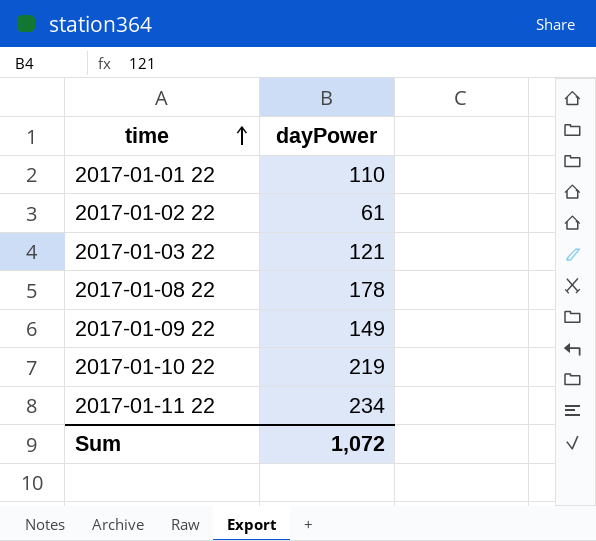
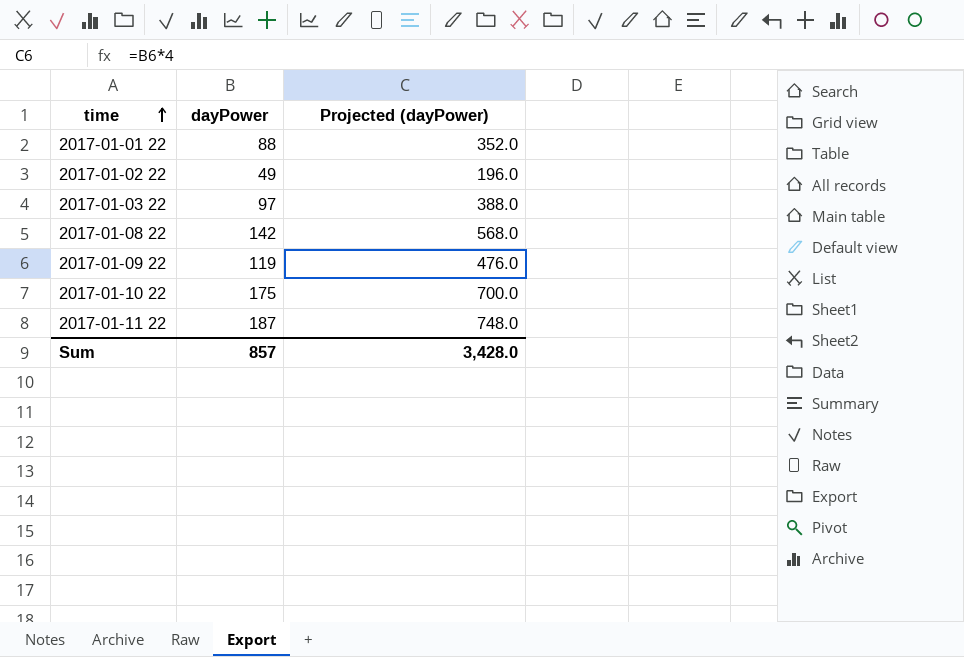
column Projected (dayPower) | formula: none -> [dayPower] * 4
2017-01-01 22 | dayPower: 110 -> 88
2017-01-02 22 | dayPower: 61 -> 49
2017-01-03 22 | dayPower: 121 -> 97
2017-01-08 22 | dayPower: 178 -> 142
2017-01-09 22 | dayPower: 149 -> 119
2017-01-10 22 | dayPower: 219 -> 175
2017-01-11 22 | dayPower: 234 -> 187
Sum | dayPower: 1,072 -> 857

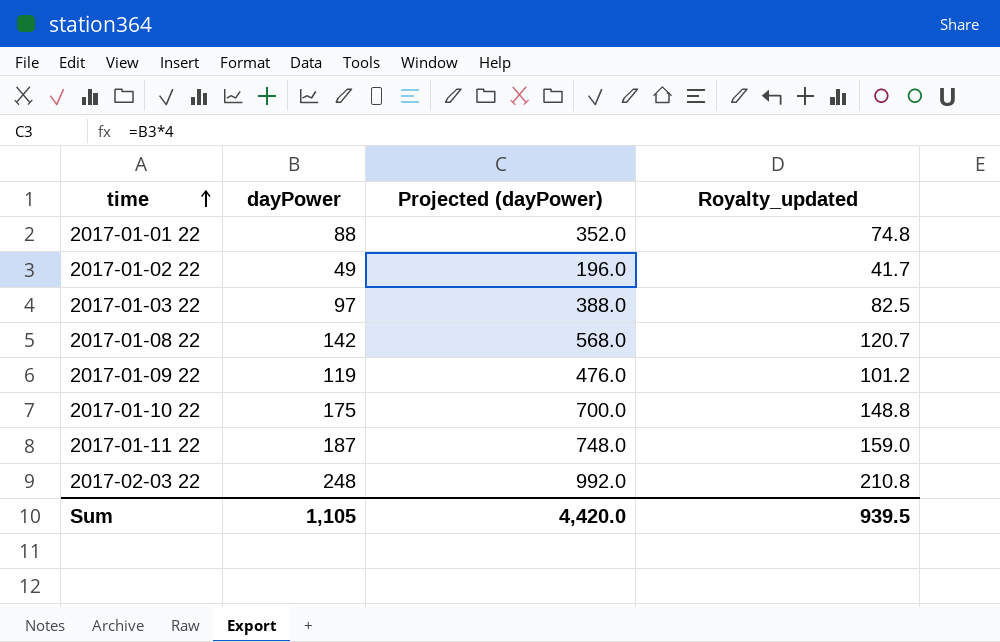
column Royalty_updated | formula: none -> [dayPower] * 0.85
row 2017-02-03 22: none -> 248 | 992.0 | 210.8
Sum | dayPower: 857 -> 1,105
Sum | Projected (dayPower): 3,428.0 -> 4,420.0

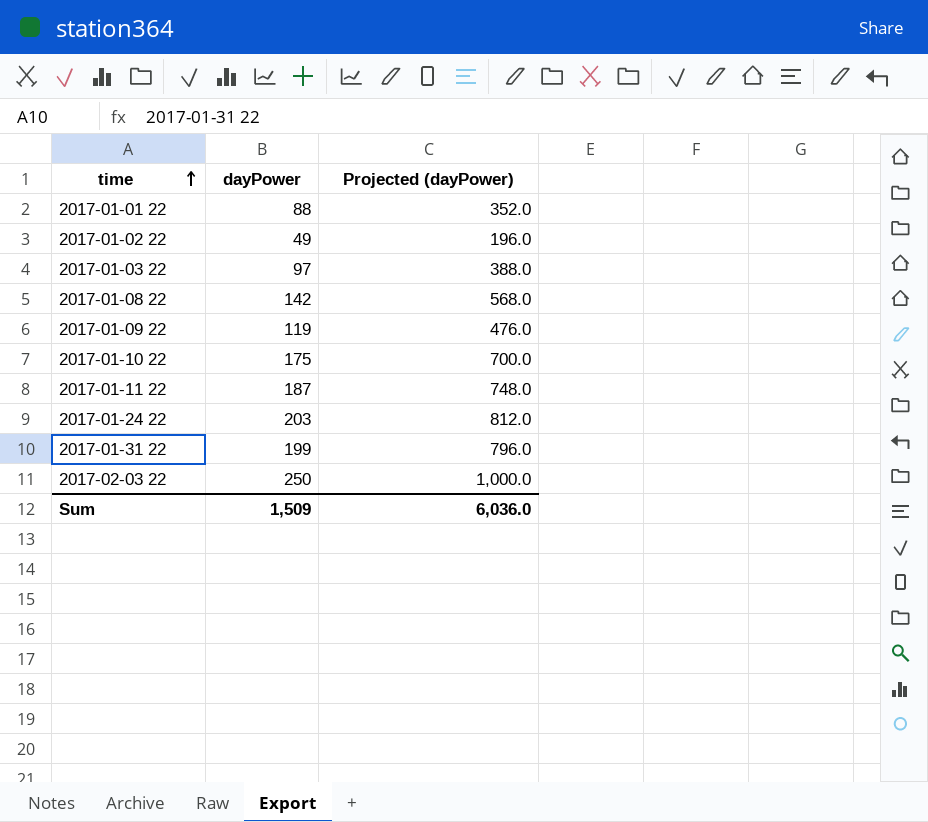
column Royalty_updated | formula: [dayPower] * 0.85 -> none
row 2017-01-24 22: none -> 203 | 812.0
row 2017-01-31 22: none -> 199 | 796.0
2017-02-03 22 | dayPower: 248 -> 250
2017-02-03 22 | Projected (dayPower): 992.0 -> 1,000.0
Sum | dayPower: 1,105 -> 1,509
Sum | Projected (dayPower): 4,420.0 -> 6,036.0

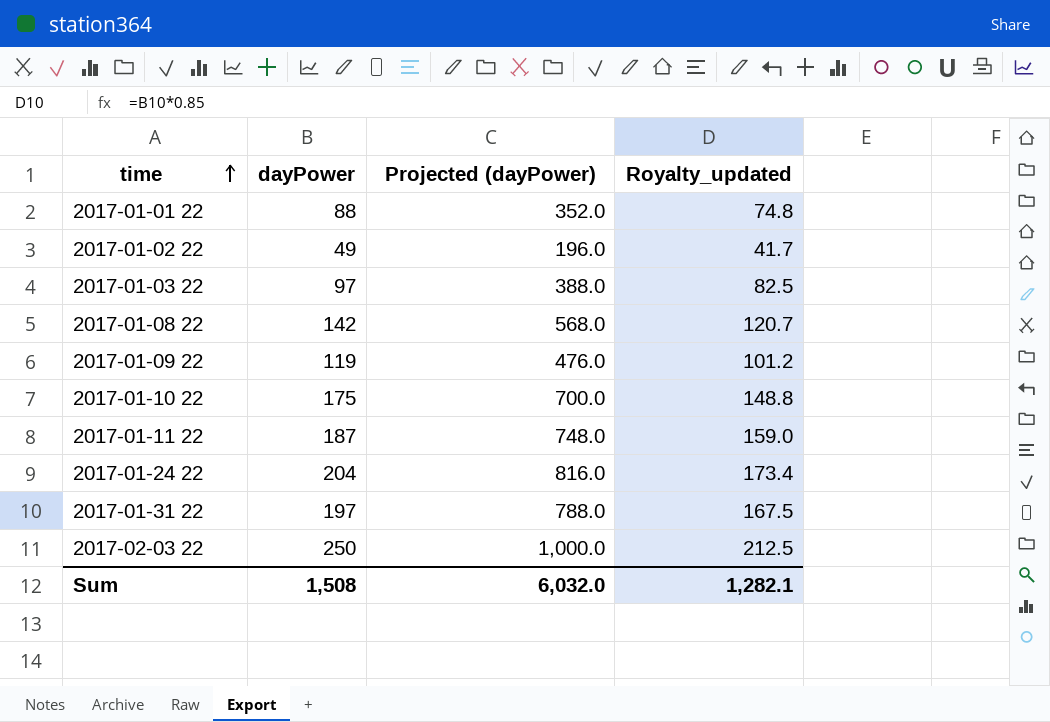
column Royalty_updated | formula: none -> [dayPower] * 0.85
2017-01-24 22 | dayPower: 203 -> 204
2017-01-24 22 | Projected (dayPower): 812.0 -> 816.0
2017-01-31 22 | dayPower: 199 -> 197
2017-01-31 22 | Projected (dayPower): 796.0 -> 788.0
Sum | dayPower: 1,509 -> 1,508
Sum | Projected (dayPower): 6,036.0 -> 6,032.0

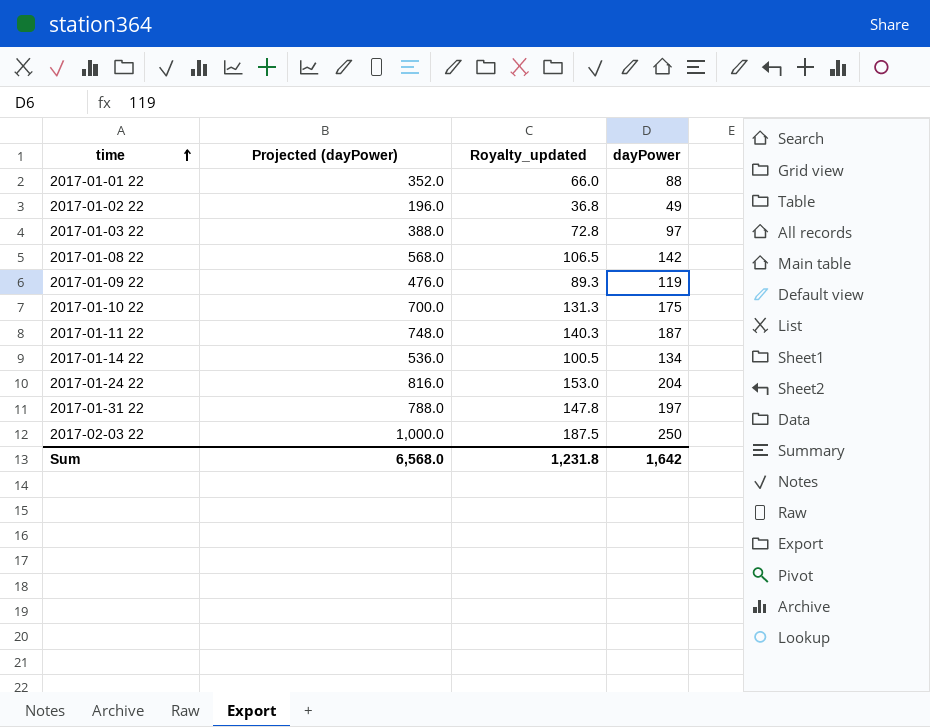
column Royalty_updated | formula: [dayPower] * 0.85 -> [dayPower] * 0.75
column dayPower | position: 2 -> 4
row 2017-01-14 22: none -> 536.0 | 100.5 | 134
Sum | Projected (dayPower): 6,032.0 -> 6,568.0
Sum | Royalty_updated: 1,282.1 -> 1,231.8
Sum | dayPower: 1,508 -> 1,642

